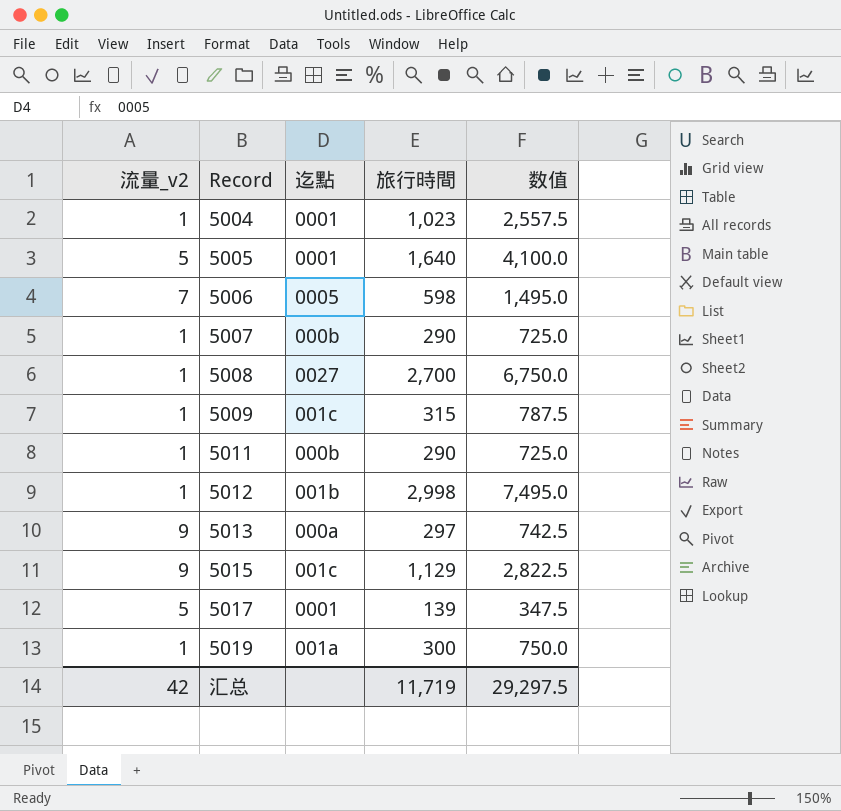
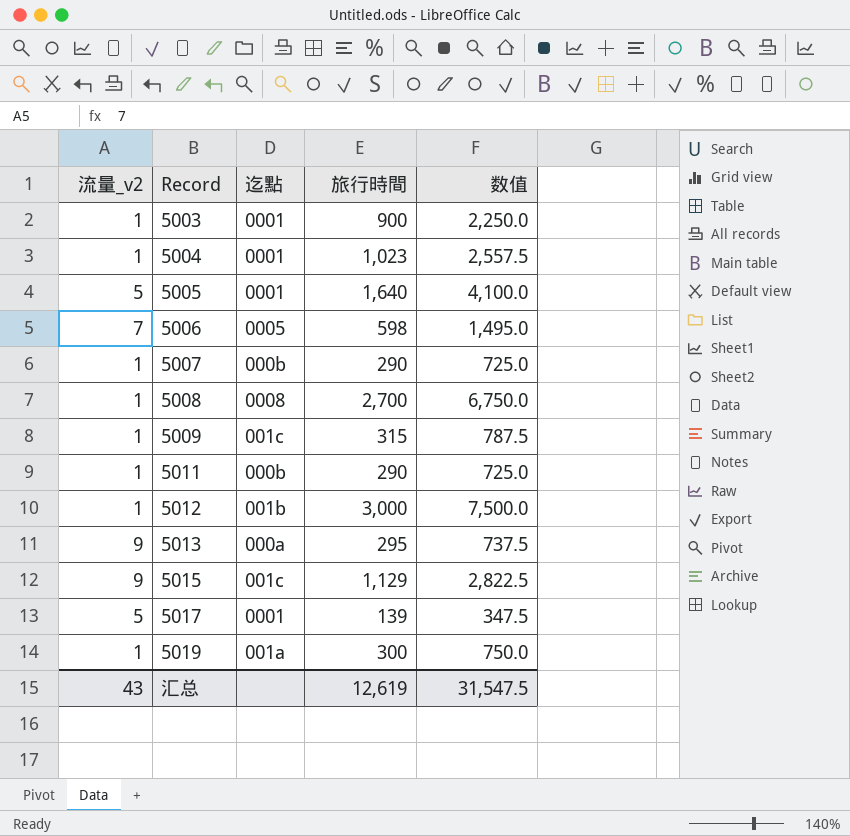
row 5003: none -> 1 | 0001 | 900 | 2,250.0
5008 | 迄點: 0027 -> 0008
5012 | 旅行時間: 2,998 -> 3,000
5012 | 数值: 7,495.0 -> 7,500.0
5013 | 旅行時間: 297 -> 295
5013 | 数值: 742.5 -> 737.5
汇总 | 流量_v2: 42 -> 43
汇总 | 旅行時間: 11,719 -> 12,619
汇总 | 数值: 29,297.5 -> 31,547.5

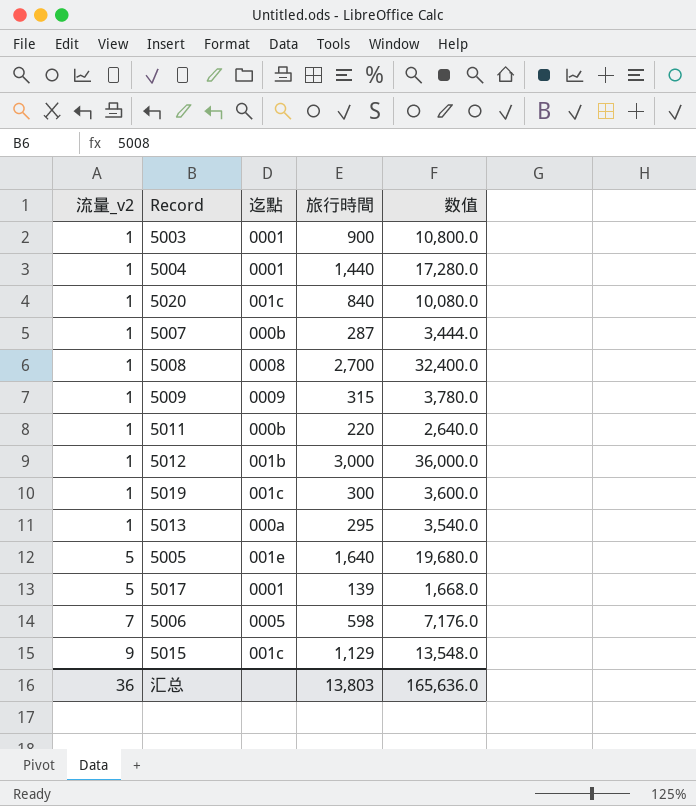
row order: Record ascending -> 流量_v2 ascending
column 数值 | formula: [旅行時間] * 2.5 -> [旅行時間] * 12
5004 | 旅行時間: 1,023 -> 1,440
row 5020: none -> 1 | 001c | 840 | 10,080.0
5007 | 旅行時間: 290 -> 287
5009 | 迄點: 001c -> 0009
5011 | 旅行時間: 290 -> 220
5019 | 迄點: 001a -> 001c
5013 | 流量_v2: 9 -> 1
5005 | 迄點: 0001 -> 001e
汇总 | 流量_v2: 43 -> 36
汇总 | 旅行時間: 12,619 -> 13,803
汇总 | 数值: 31,547.5 -> 165,636.0

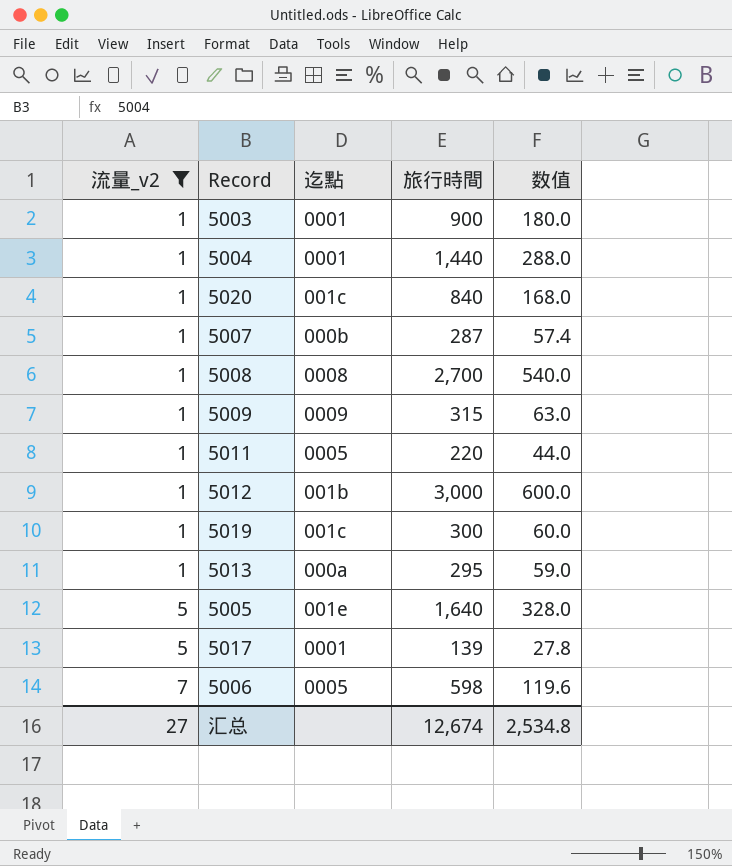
filter: none -> 流量_v2 != 9
column 数值 | formula: [旅行時間] * 12 -> [旅行時間] * 0.2
5011 | 迄點: 000b -> 0005
汇总 | 流量_v2: 36 -> 27
汇总 | 旅行時間: 13,803 -> 12,674
汇总 | 数值: 165,636.0 -> 2,534.8

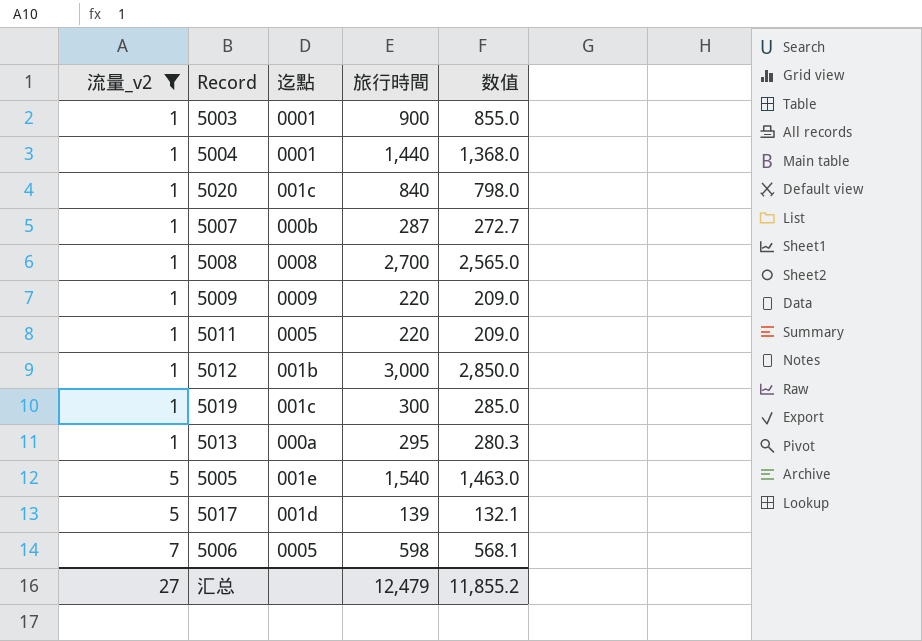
column 数值 | formula: [旅行時間] * 0.2 -> [旅行時間] * 0.95
5009 | 旅行時間: 315 -> 220
5005 | 旅行時間: 1,640 -> 1,540
5017 | 迄點: 0001 -> 001d
汇总 | 旅行時間: 12,674 -> 12,479
汇总 | 数值: 2,534.8 -> 11,855.2

